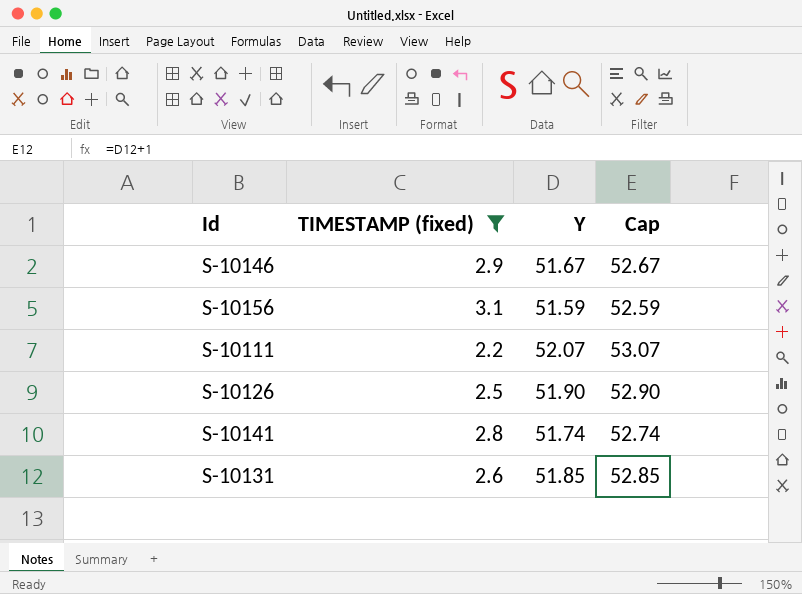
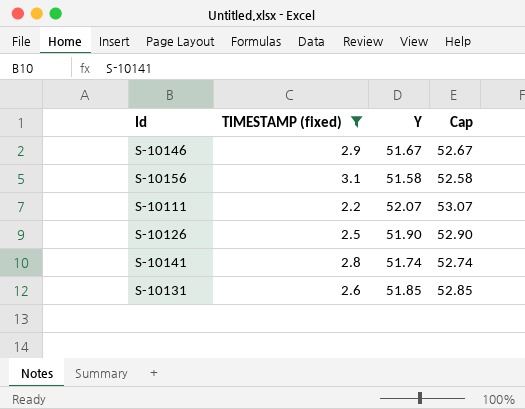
S-10156 | Y: 51.59 -> 51.58
S-10156 | Cap: 52.59 -> 52.58

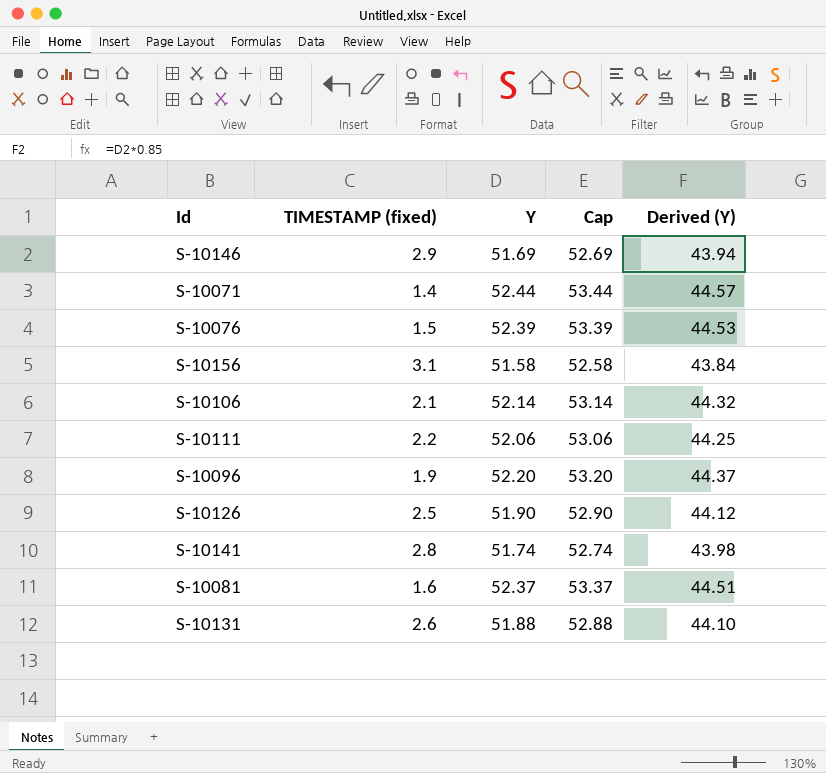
filter: TIMESTAMP (fixed) >= 2.2 -> none
column Derived (Y) | formula: none -> [Y] * 0.85
S-10146 | Y: 51.67 -> 51.69
S-10146 | Cap: 52.67 -> 52.69
S-10111 | Y: 52.07 -> 52.06
S-10111 | Cap: 53.07 -> 53.06
S-10131 | Y: 51.85 -> 51.88
S-10131 | Cap: 52.85 -> 52.88

